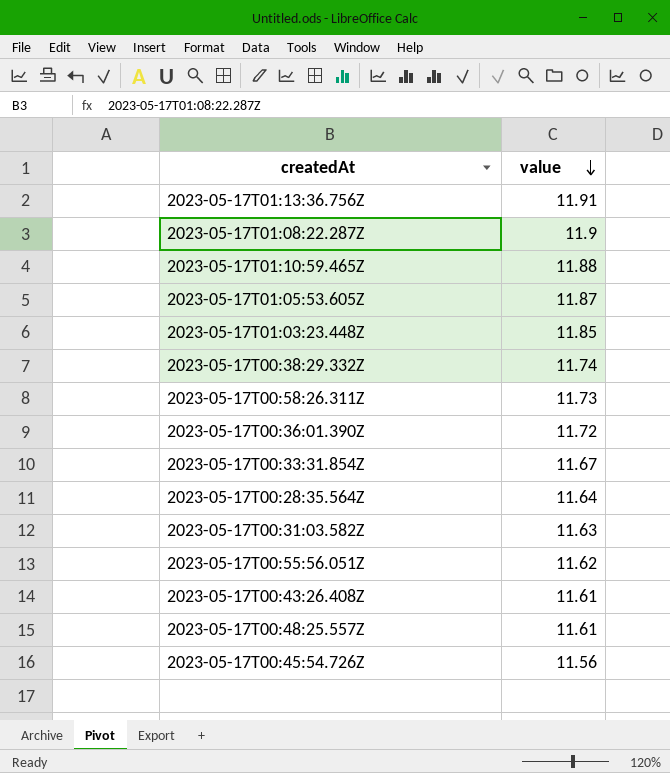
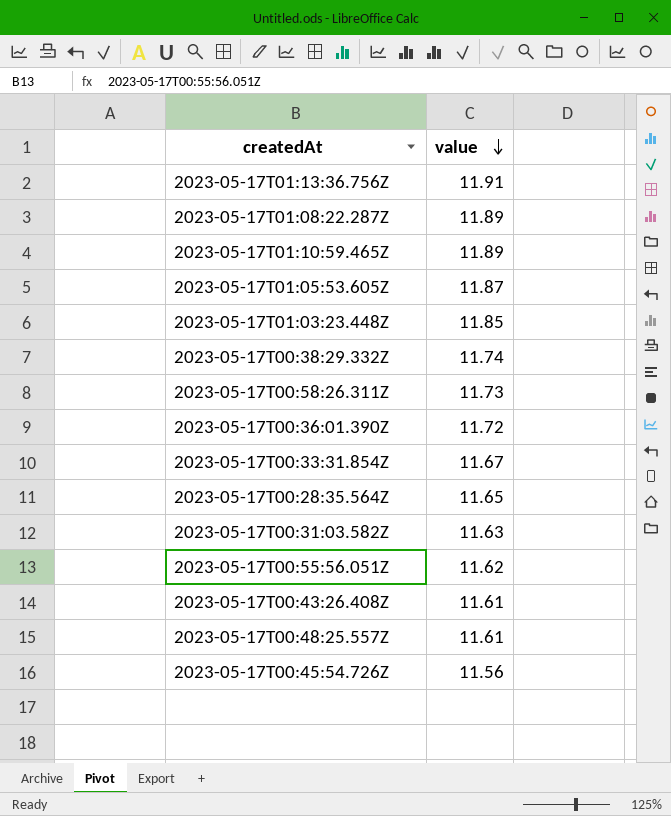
2023-05-17T01:08:22.287Z | value: 11.9 -> 11.89
2023-05-17T01:10:59.465Z | value: 11.88 -> 11.89
2023-05-17T00:28:35.564Z | value: 11.64 -> 11.65

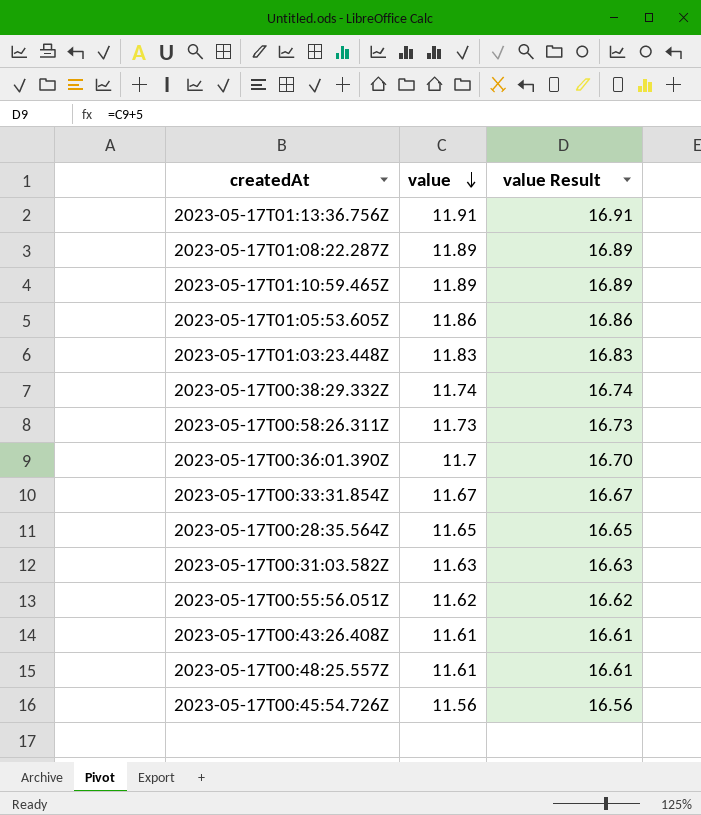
column value Result | formula: none -> [value] + 5
2023-05-17T01:05:53.605Z | value: 11.87 -> 11.86
2023-05-17T01:03:23.448Z | value: 11.85 -> 11.83
2023-05-17T00:36:01.390Z | value: 11.72 -> 11.7

